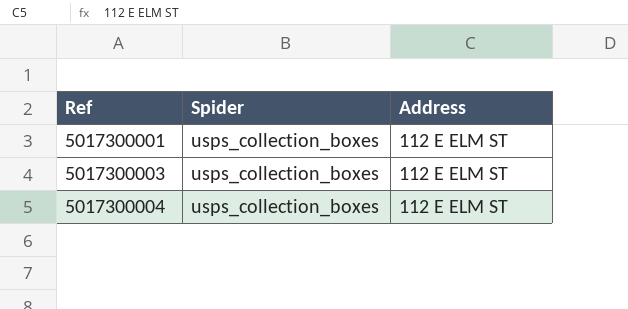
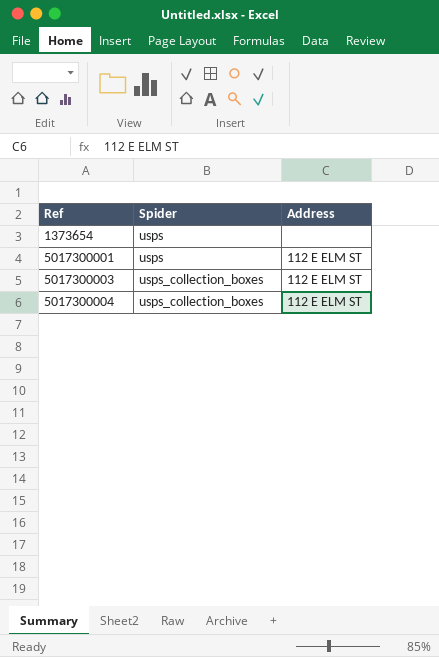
row 1373654: none -> usps | none
5017300001 | Spider: usps_collection_boxes -> usps

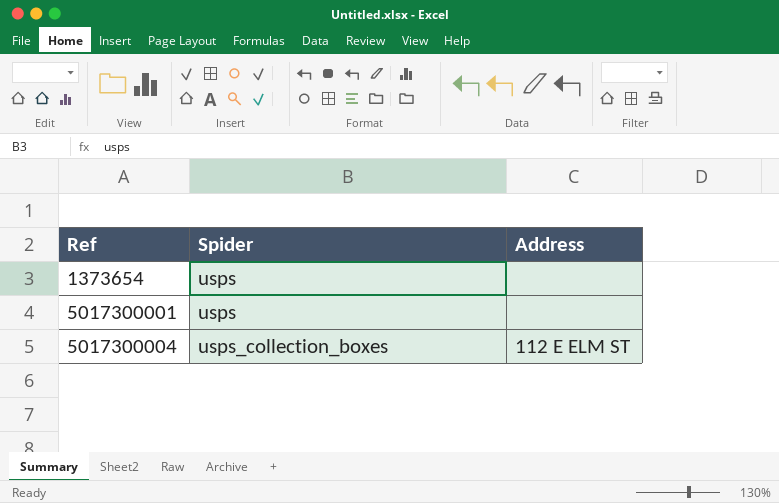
row 5017300003: usps_collection_boxes | 112 E ELM ST -> none
5017300001 | Address: 112 E ELM ST -> none

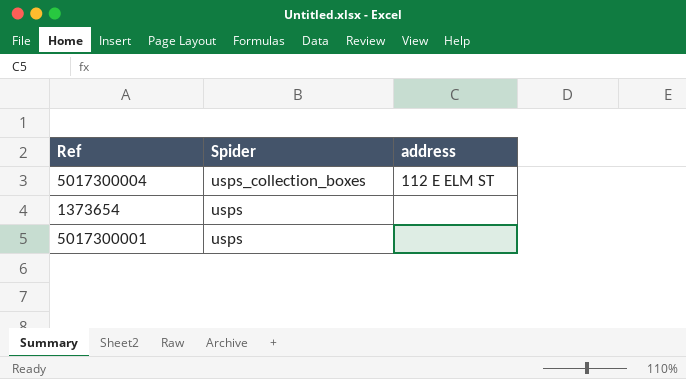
row order: Ref ascending -> Spider descending
column name: Address -> address

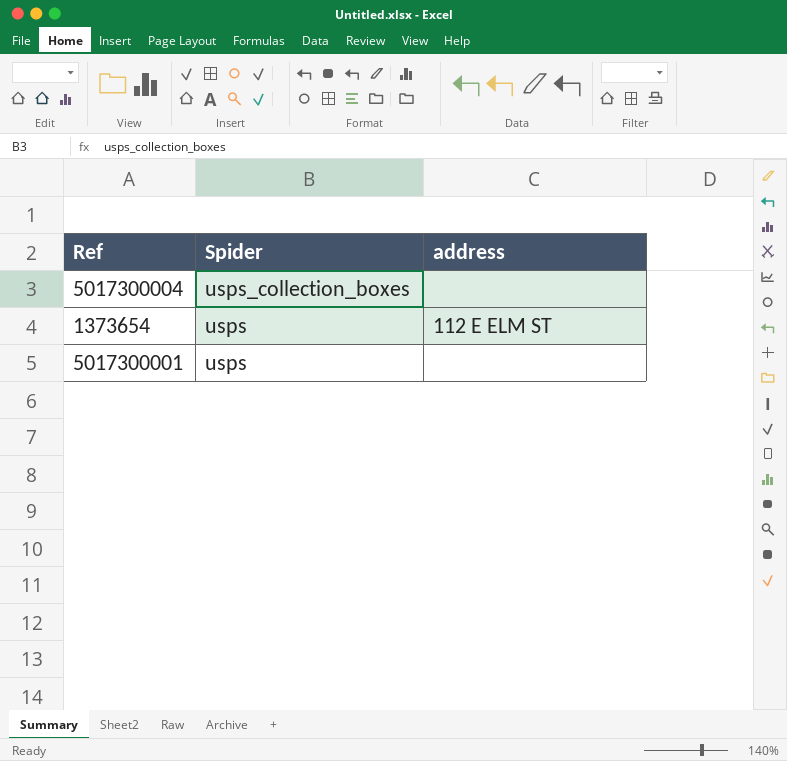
5017300004 | address: 112 E ELM ST -> none
1373654 | address: none -> 112 E ELM ST

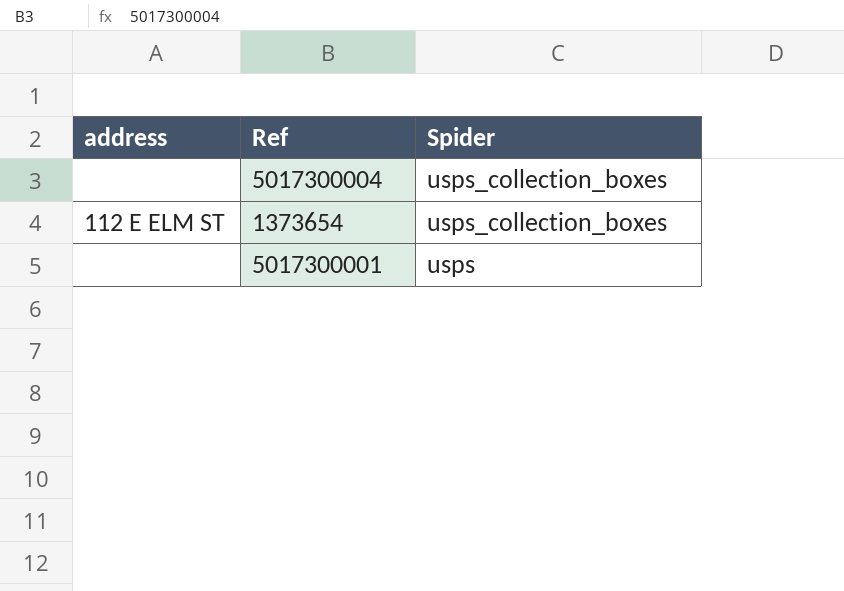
column address | position: 3 -> 1
1373654 | Spider: usps -> usps_collection_boxes

